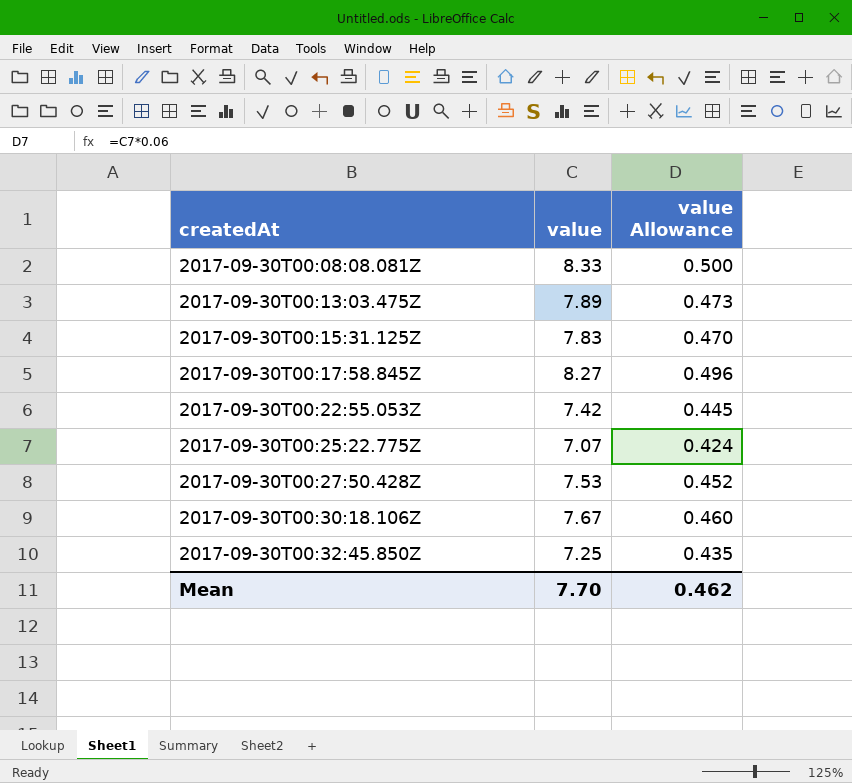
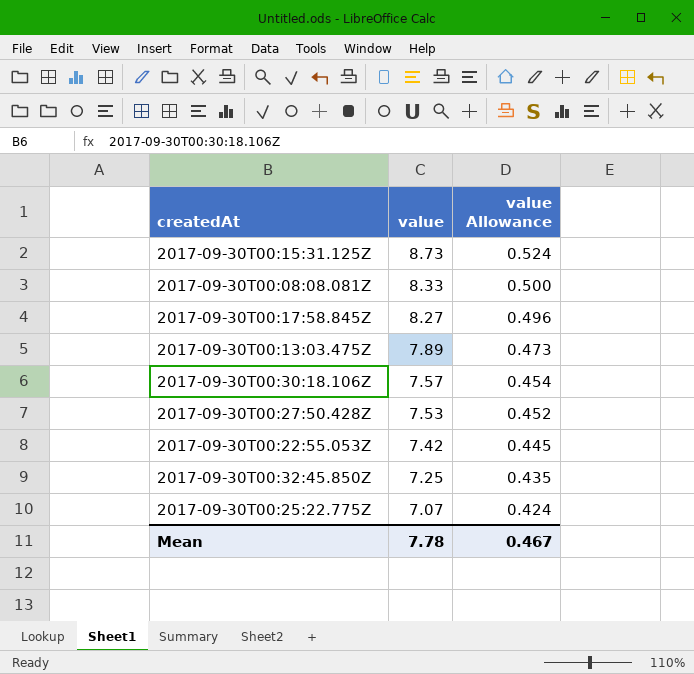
row order: createdAt ascending -> value descending
2017-09-30T00:15:31.125Z | value: 7.83 -> 8.73
2017-09-30T00:15:31.125Z | value Allowance: 0.470 -> 0.524
2017-09-30T00:30:18.106Z | value: 7.67 -> 7.57
2017-09-30T00:30:18.106Z | value Allowance: 0.460 -> 0.454
Mean | value: 7.70 -> 7.78
Mean | value Allowance: 0.462 -> 0.467

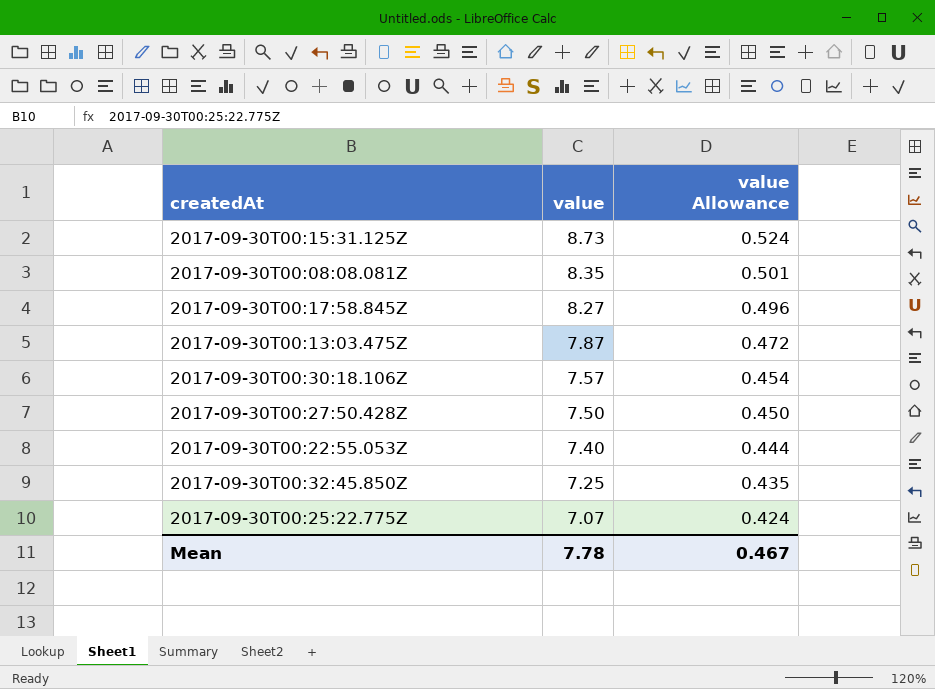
2017-09-30T00:08:08.081Z | value: 8.33 -> 8.35
2017-09-30T00:08:08.081Z | value Allowance: 0.500 -> 0.501
2017-09-30T00:13:03.475Z | value: 7.89 -> 7.87
2017-09-30T00:13:03.475Z | value Allowance: 0.473 -> 0.472
2017-09-30T00:27:50.428Z | value: 7.53 -> 7.50
2017-09-30T00:27:50.428Z | value Allowance: 0.452 -> 0.450
2017-09-30T00:22:55.053Z | value: 7.42 -> 7.40
2017-09-30T00:22:55.053Z | value Allowance: 0.445 -> 0.444

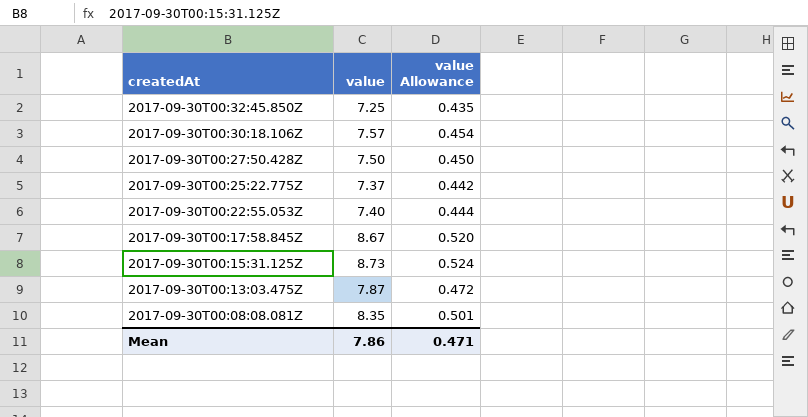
row order: value descending -> createdAt descending
2017-09-30T00:25:22.775Z | value: 7.07 -> 7.37
2017-09-30T00:25:22.775Z | value Allowance: 0.424 -> 0.442
2017-09-30T00:17:58.845Z | value: 8.27 -> 8.67
2017-09-30T00:17:58.845Z | value Allowance: 0.496 -> 0.520
Mean | value: 7.78 -> 7.86
Mean | value Allowance: 0.467 -> 0.471

